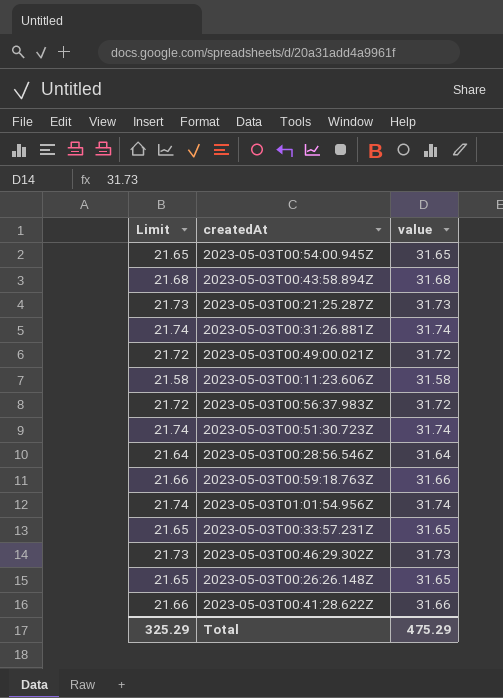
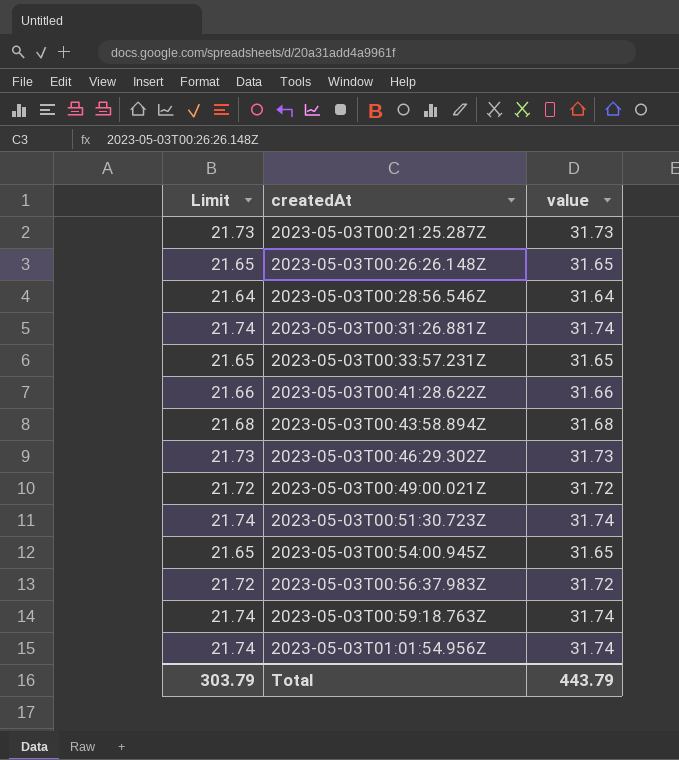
row order: none -> createdAt ascending
row 2023-05-03T00:11:23.606Z: 21.58 | 31.58 -> none
2023-05-03T00:59:18.763Z | Limit: 21.66 -> 21.74
2023-05-03T00:59:18.763Z | value: 31.66 -> 31.74
Total | Limit: 325.29 -> 303.79
Total | value: 475.29 -> 443.79

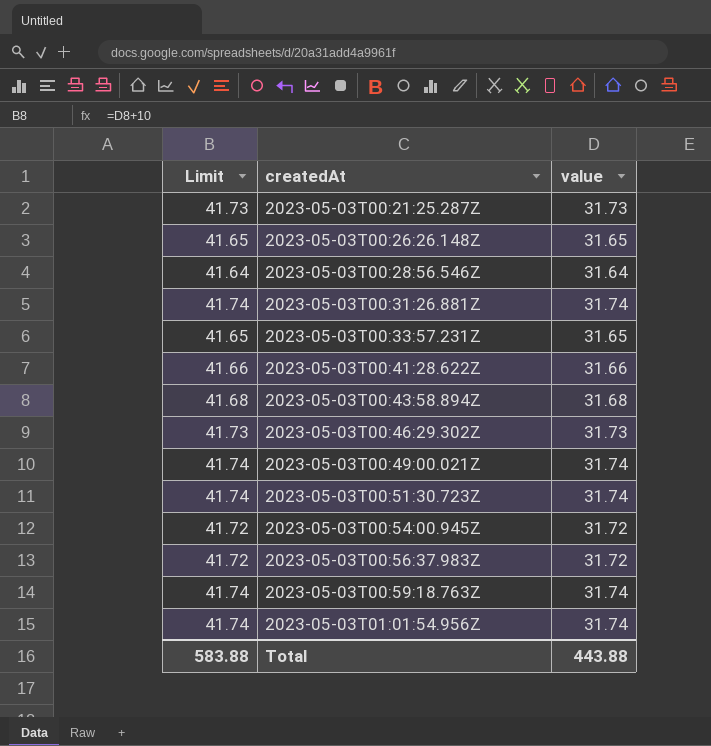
column Limit | formula: [value] - 10 -> [value] + 10
2023-05-03T00:49:00.021Z | value: 31.72 -> 31.74
2023-05-03T00:54:00.945Z | value: 31.65 -> 31.72
Total | Limit: 303.79 -> 583.88
Total | value: 443.79 -> 443.88

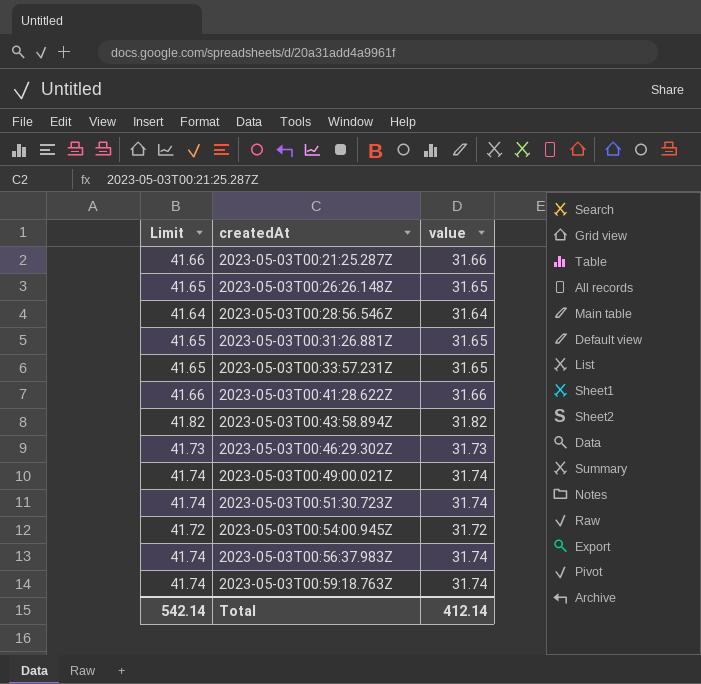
row 2023-05-03T01:01:54.956Z: 41.74 | 31.74 -> none
2023-05-03T00:21:25.287Z | Limit: 41.73 -> 41.66
2023-05-03T00:21:25.287Z | value: 31.73 -> 31.66
2023-05-03T00:31:26.881Z | Limit: 41.74 -> 41.65
2023-05-03T00:31:26.881Z | value: 31.74 -> 31.65
2023-05-03T00:43:58.894Z | Limit: 41.68 -> 41.82
2023-05-03T00:43:58.894Z | value: 31.68 -> 31.82
2023-05-03T00:56:37.983Z | Limit: 41.72 -> 41.74
2023-05-03T00:56:37.983Z | value: 31.72 -> 31.74
Total | Limit: 583.88 -> 542.14
Total | value: 443.88 -> 412.14

